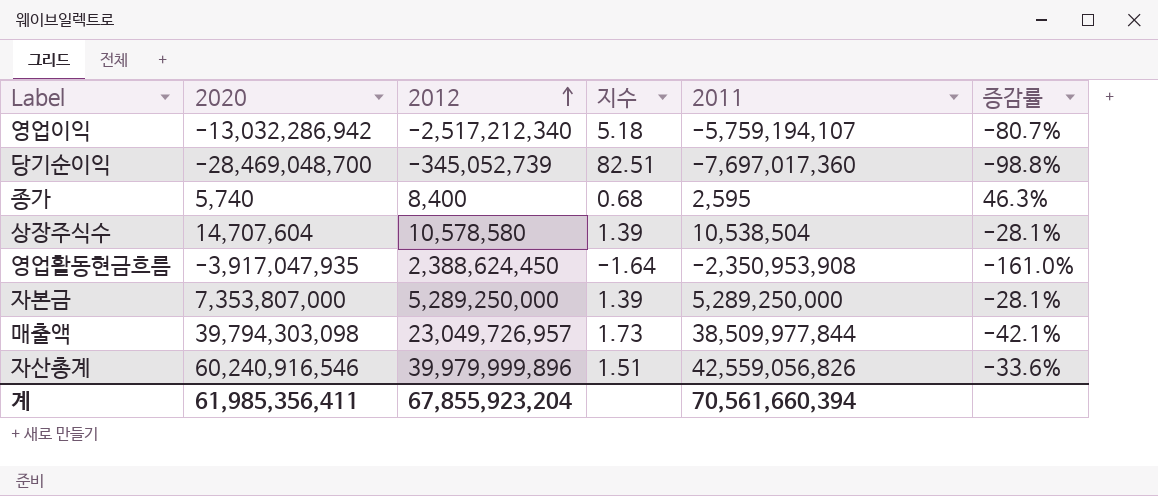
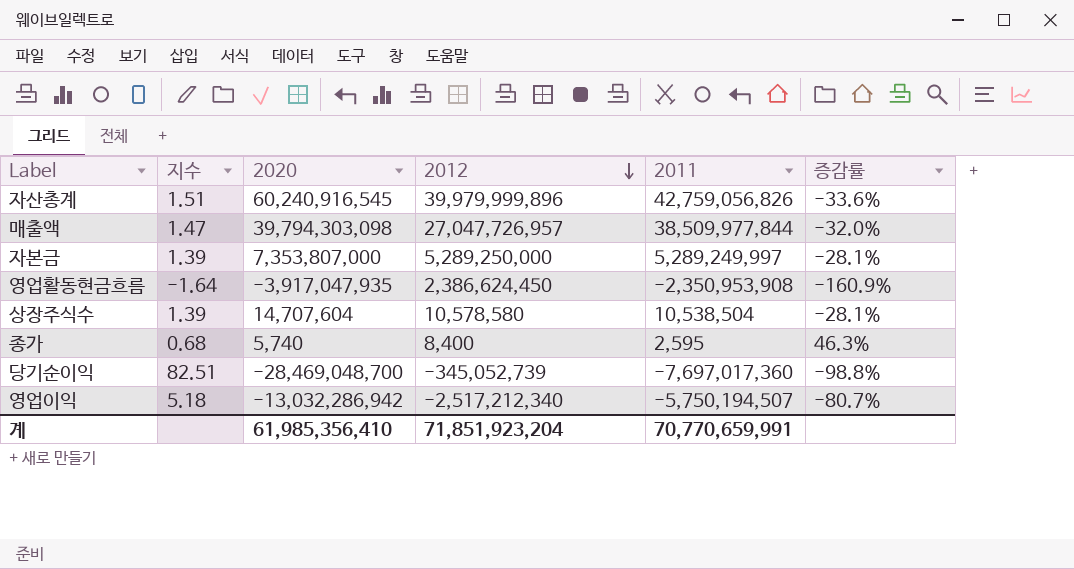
row order: 2012 ascending -> 2012 descending
column 지수 | position: 4 -> 2
자산총계 | 2020: 60,240,916,546 -> 60,240,916,545
자산총계 | 2011: 42,559,056,826 -> 42,759,056,826
매출액 | 지수: 1.73 -> 1.47
매출액 | 2012: 23,049,726,957 -> 27,047,726,957
매출액 | 증감률: -42.1% -> -32.0%
자본금 | 2011: 5,289,250,000 -> 5,289,249,997
영업활동현금흐름 | 2012: 2,388,624,450 -> 2,386,624,450
영업활동현금흐름 | 증감률: -161.0% -> -160.9%
영업이익 | 2011: -5,759,194,107 -> -5,750,194,507
계 | 2020: 61,985,356,411 -> 61,985,356,410
계 | 2012: 67,855,923,204 -> 71,851,923,204
계 | 2011: 70,561,660,394 -> 70,770,659,991

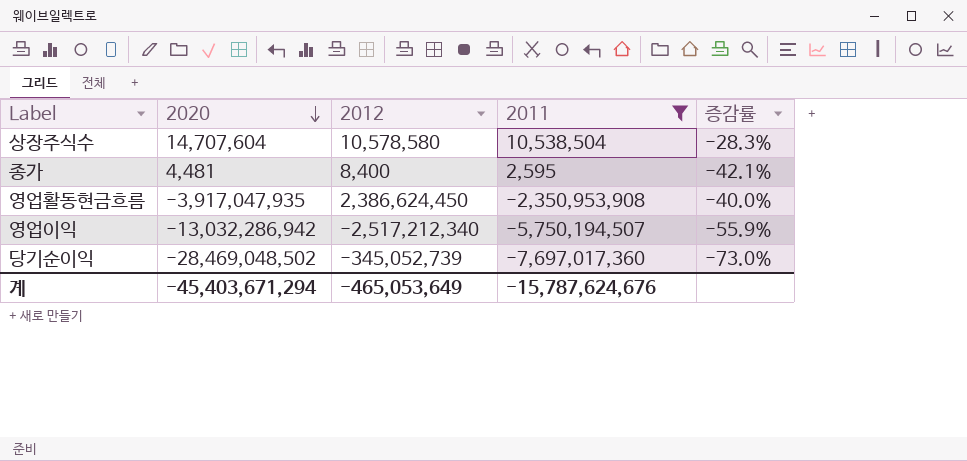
filter: none -> 2011 <= 10,538,504
row order: 2012 descending -> 2020 descending
column 지수 | formula: [2020] / [2012] -> none
column 증감률 | formula: ([2012] - [2020]) / [2020] -> ([2011] - [2020]) / [2020]
종가 | 2020: 5,740 -> 4,481
당기순이익 | 2020: -28,469,048,700 -> -28,469,048,502
계 | 2020: 61,985,356,410 -> -45,403,671,294
계 | 2012: 71,851,923,204 -> -465,053,649
계 | 2011: 70,770,659,991 -> -15,787,624,676

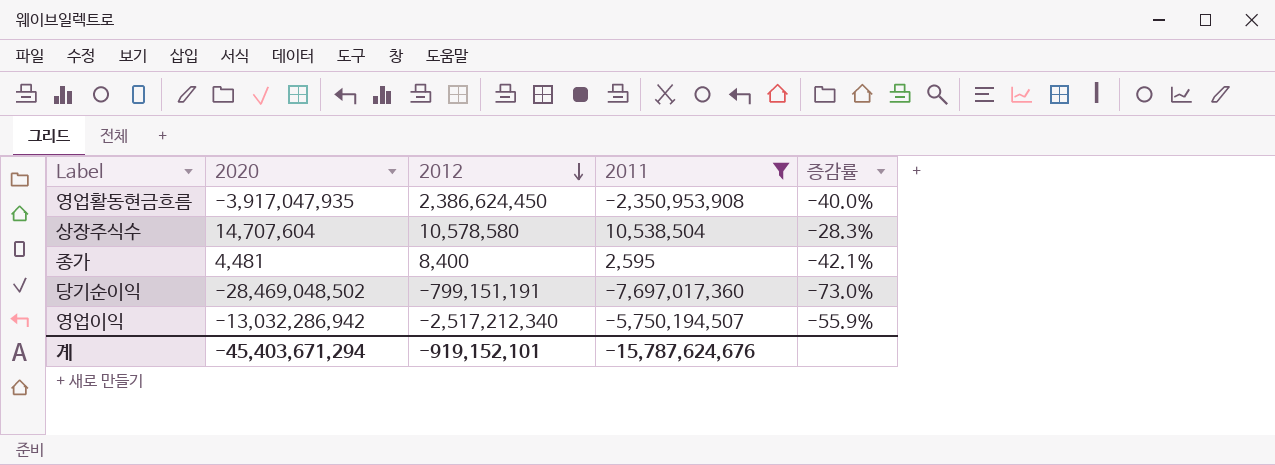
row order: 2020 descending -> 2012 descending
당기순이익 | 2012: -345,052,739 -> -799,151,191
계 | 2012: -465,053,649 -> -919,152,101

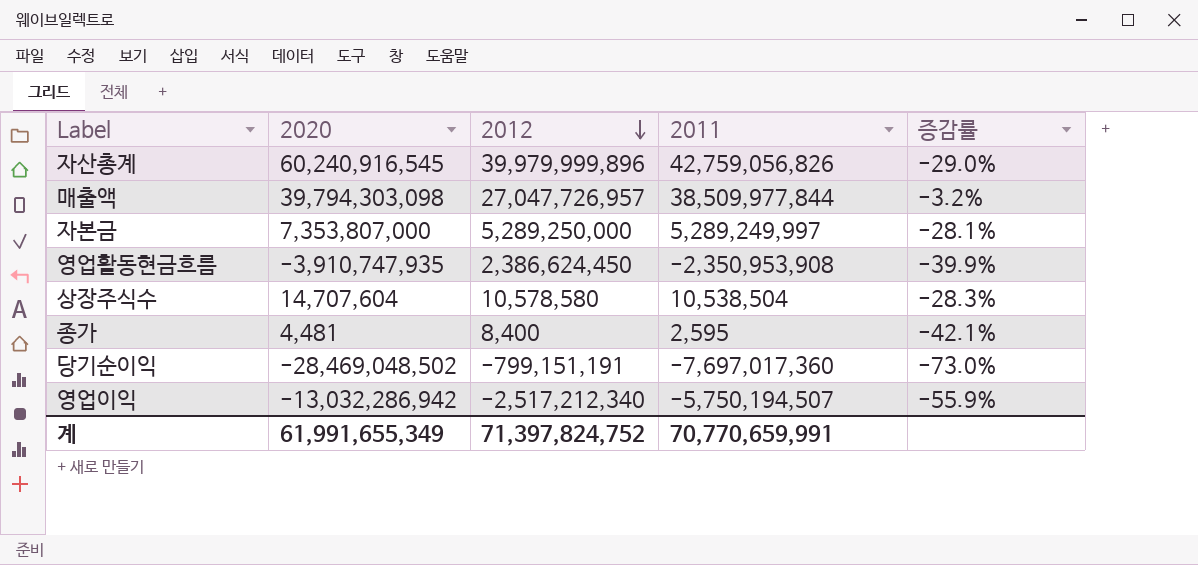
filter: 2011 <= 10,538,504 -> none
영업활동현금흐름 | 2020: -3,917,047,935 -> -3,910,747,935
영업활동현금흐름 | 증감률: -40.0% -> -39.9%
계 | 2020: -45,403,671,294 -> 61,991,655,349
계 | 2012: -919,152,101 -> 71,397,824,752
계 | 2011: -15,787,624,676 -> 70,770,659,991

